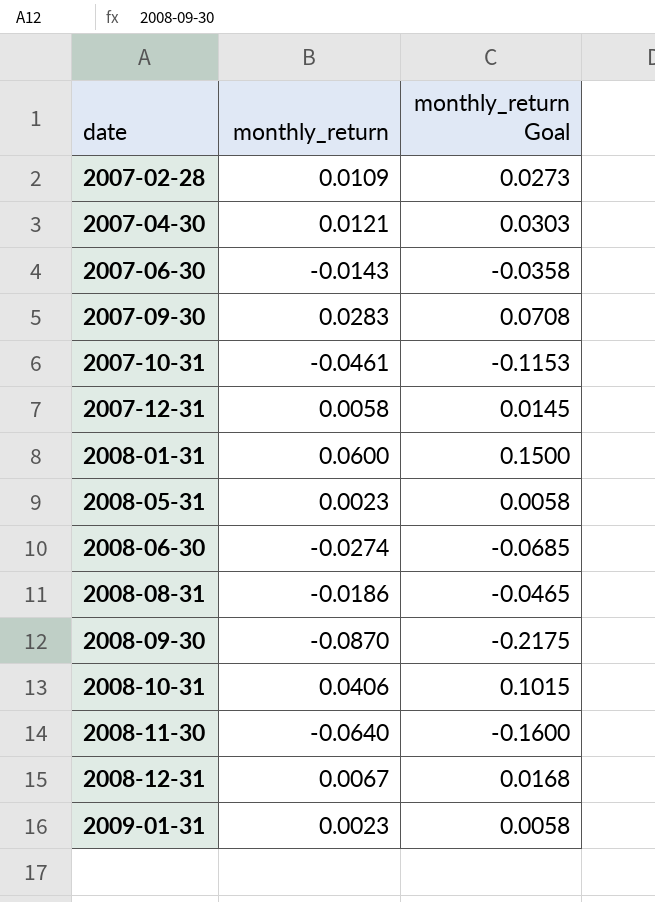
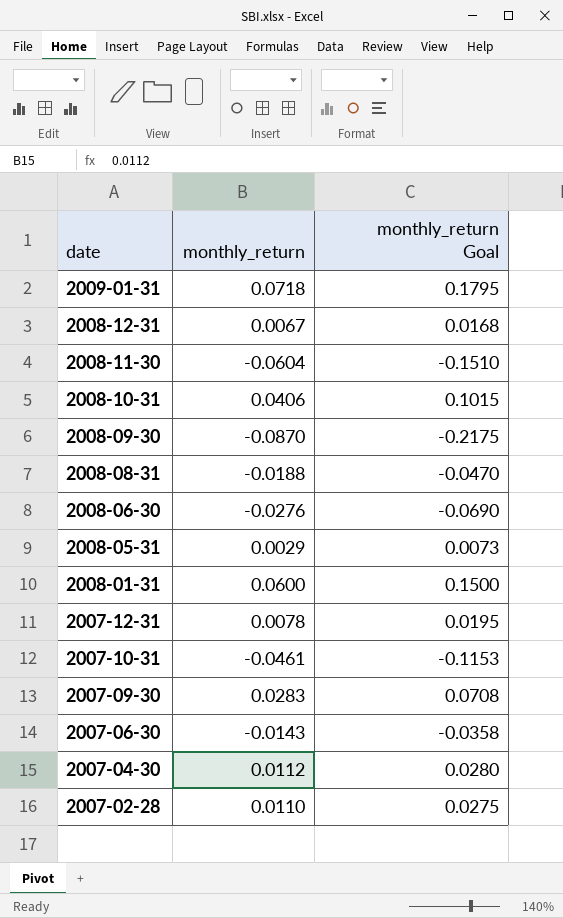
row order: date ascending -> date descending
2009-01-31 | monthly_return: 0.0023 -> 0.0718
2009-01-31 | monthly_return Goal: 0.0058 -> 0.1795
2008-11-30 | monthly_return: -0.0640 -> -0.0604
2008-11-30 | monthly_return Goal: -0.1600 -> -0.1510
2008-08-31 | monthly_return: -0.0186 -> -0.0188
2008-08-31 | monthly_return Goal: -0.0465 -> -0.0470
2008-06-30 | monthly_return: -0.0274 -> -0.0276
2008-06-30 | monthly_return Goal: -0.0685 -> -0.0690
2008-05-31 | monthly_return: 0.0023 -> 0.0029
2008-05-31 | monthly_return Goal: 0.0058 -> 0.0073
2007-12-31 | monthly_return: 0.0058 -> 0.0078
2007-12-31 | monthly_return Goal: 0.0145 -> 0.0195
2007-04-30 | monthly_return: 0.0121 -> 0.0112
2007-04-30 | monthly_return Goal: 0.0303 -> 0.0280
2007-02-28 | monthly_return: 0.0109 -> 0.0110
2007-02-28 | monthly_return Goal: 0.0273 -> 0.0275

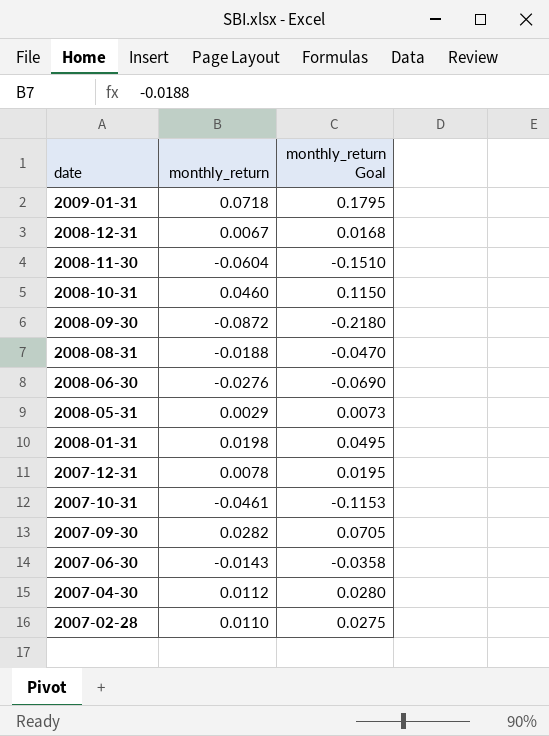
2008-10-31 | monthly_return: 0.0406 -> 0.0460
2008-10-31 | monthly_return Goal: 0.1015 -> 0.1150
2008-09-30 | monthly_return: -0.0870 -> -0.0872
2008-09-30 | monthly_return Goal: -0.2175 -> -0.2180
2008-01-31 | monthly_return: 0.0600 -> 0.0198
2008-01-31 | monthly_return Goal: 0.1500 -> 0.0495
2007-09-30 | monthly_return: 0.0283 -> 0.0282
2007-09-30 | monthly_return Goal: 0.0708 -> 0.0705

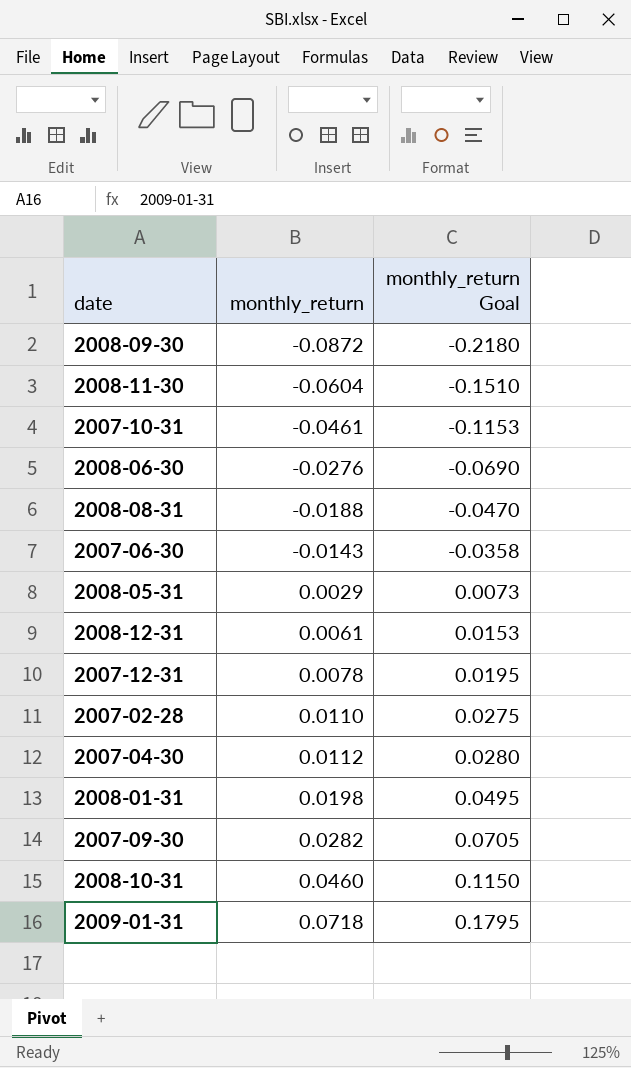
row order: date descending -> monthly_return ascending
2008-12-31 | monthly_return: 0.0067 -> 0.0061
2008-12-31 | monthly_return Goal: 0.0168 -> 0.0153

